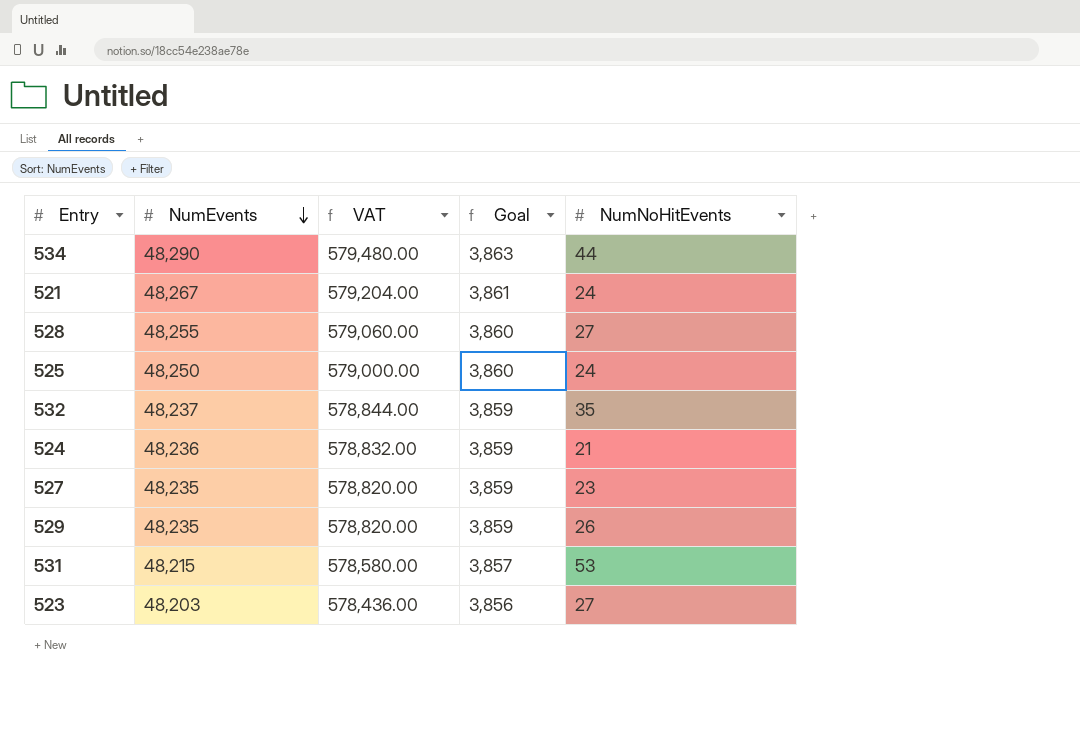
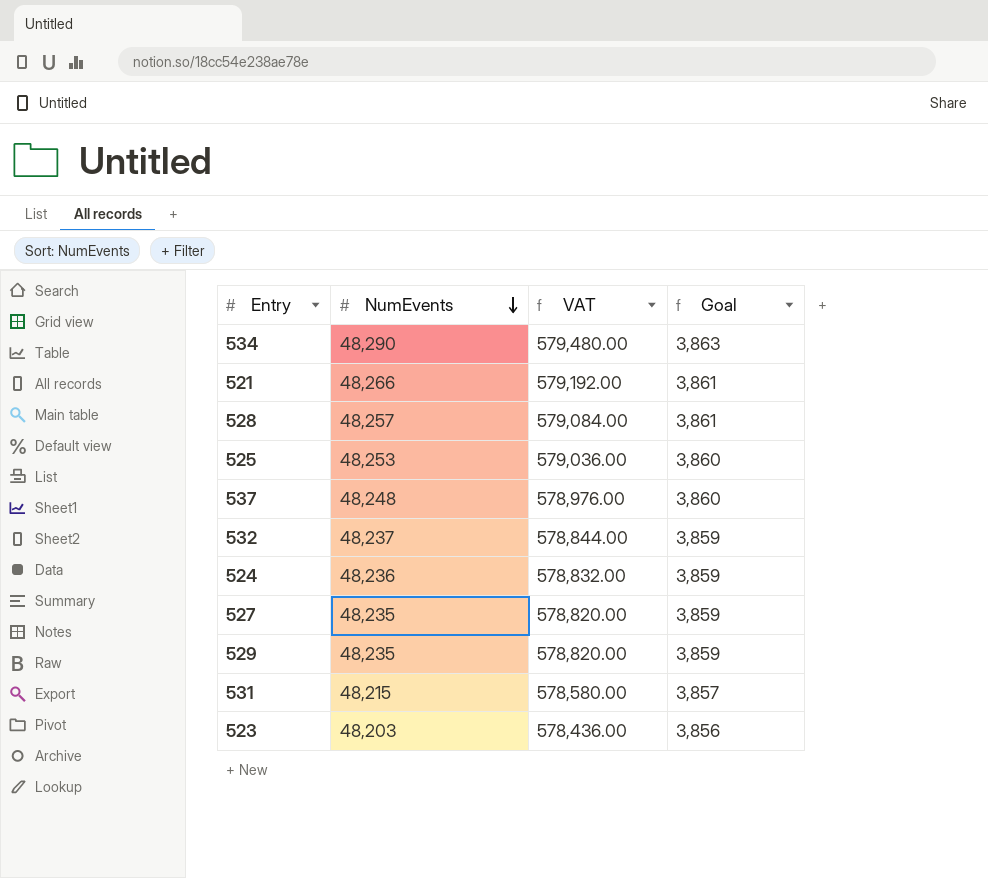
column NumNoHitEvents | position: 5 -> none
521 | NumEvents: 48,267 -> 48,266
521 | VAT: 579,204.00 -> 579,192.00
528 | NumEvents: 48,255 -> 48,257
528 | VAT: 579,060.00 -> 579,084.00
528 | Goal: 3,860 -> 3,861
525 | NumEvents: 48,250 -> 48,253
525 | VAT: 579,000.00 -> 579,036.00
row 537: none -> 48,248 | 578,976.00 | 3,860

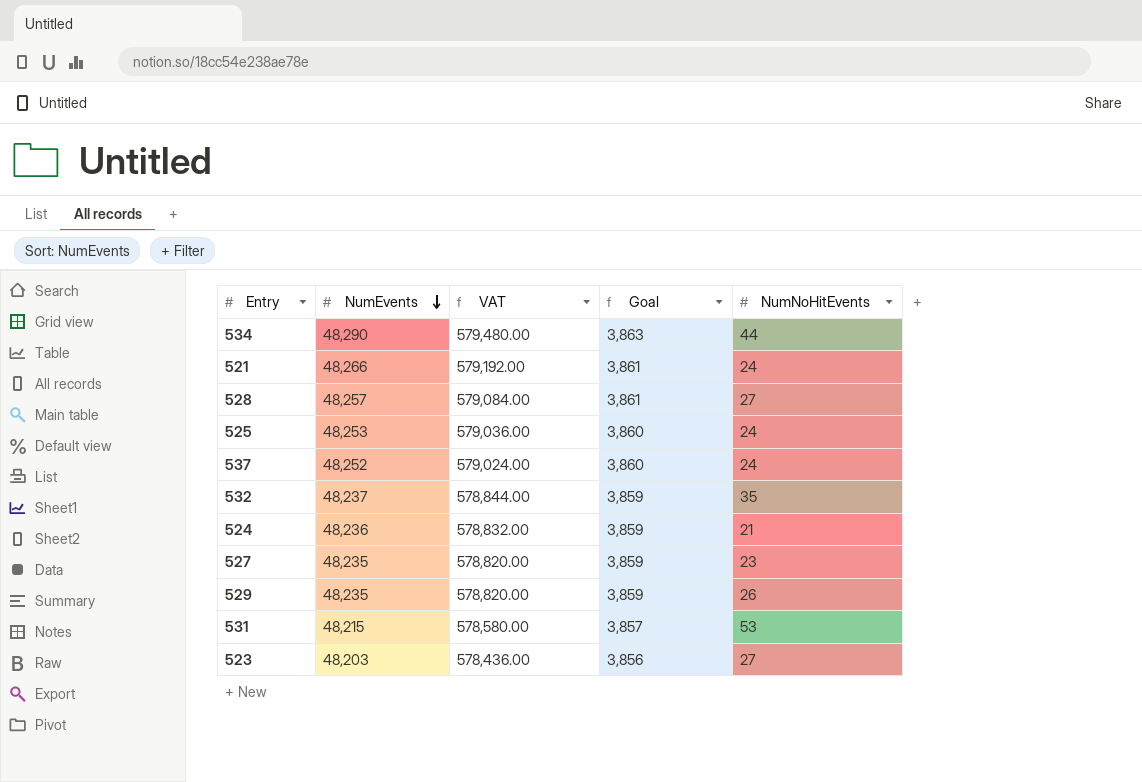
column NumNoHitEvents | position: none -> 5
537 | NumEvents: 48,248 -> 48,252
537 | VAT: 578,976.00 -> 579,024.00

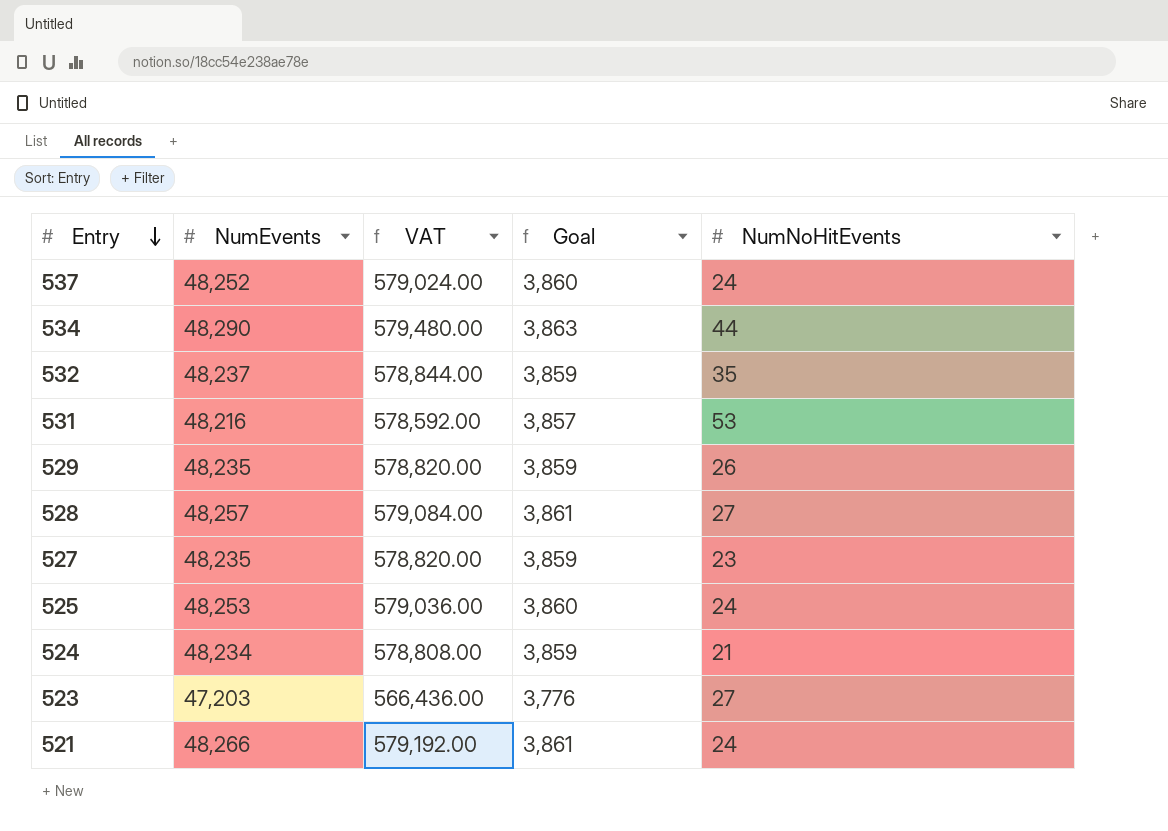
row order: NumEvents descending -> Entry descending
531 | NumEvents: 48,215 -> 48,216
531 | VAT: 578,580.00 -> 578,592.00
524 | NumEvents: 48,236 -> 48,234
524 | VAT: 578,832.00 -> 578,808.00
523 | NumEvents: 48,203 -> 47,203
523 | VAT: 578,436.00 -> 566,436.00
523 | Goal: 3,856 -> 3,776

